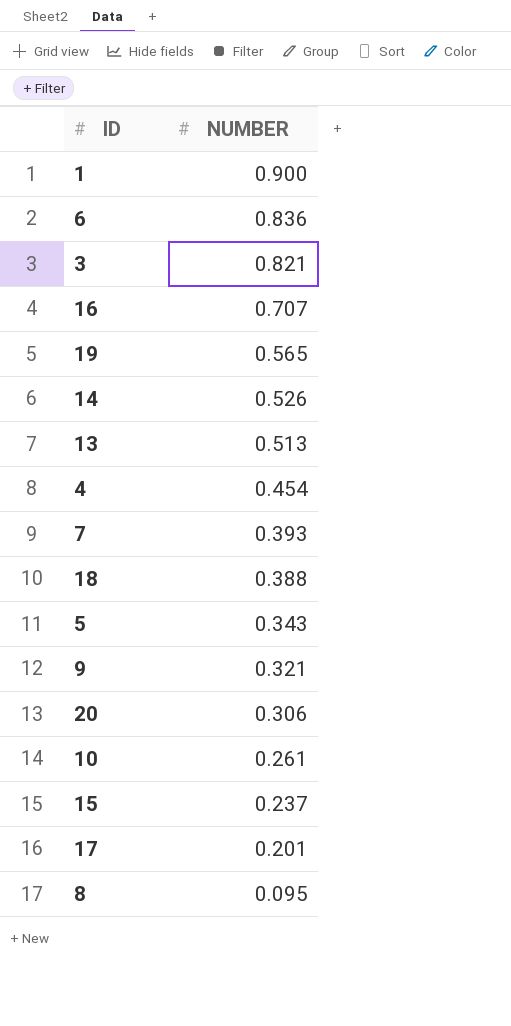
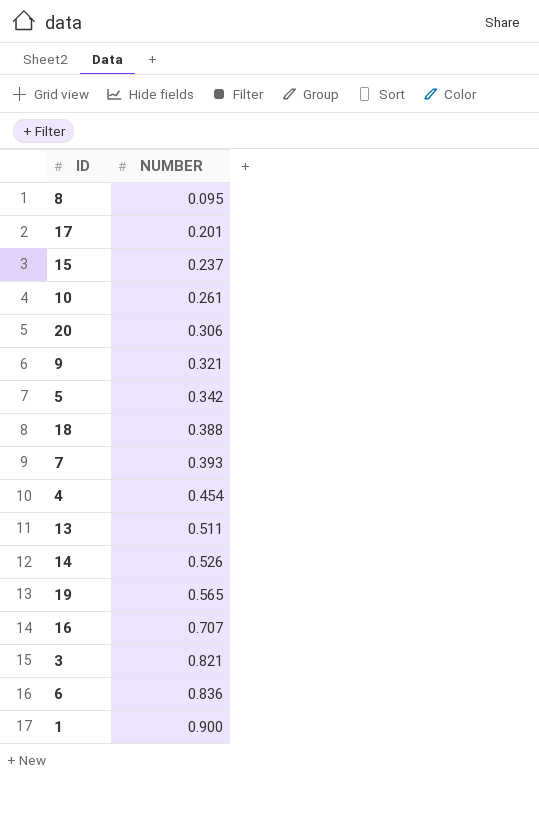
row order: NUMBER descending -> NUMBER ascending
5 | NUMBER: 0.343 -> 0.342
13 | NUMBER: 0.513 -> 0.511

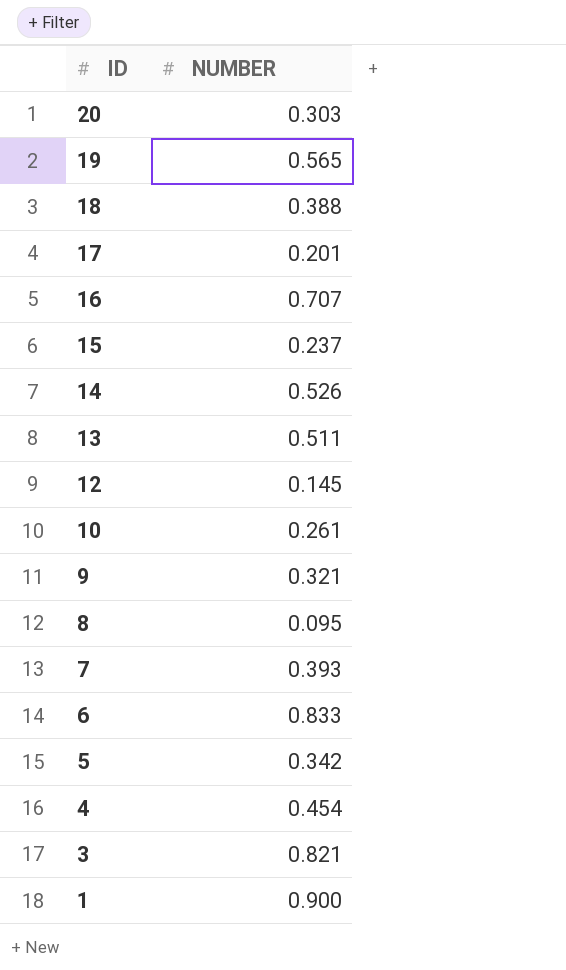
row order: NUMBER ascending -> ID descending
20 | NUMBER: 0.306 -> 0.303
row 12: none -> 0.145
6 | NUMBER: 0.836 -> 0.833

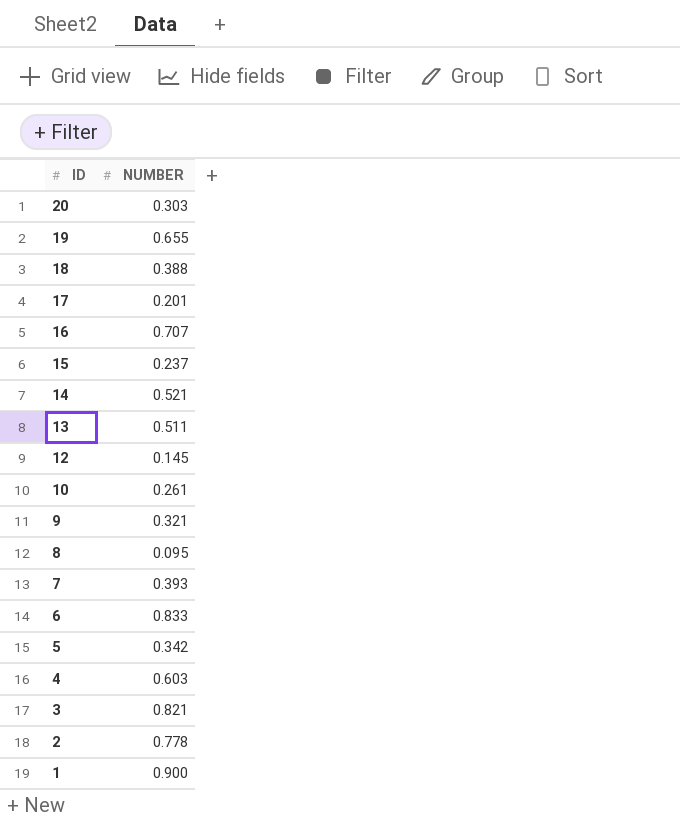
19 | NUMBER: 0.565 -> 0.655
14 | NUMBER: 0.526 -> 0.521
4 | NUMBER: 0.454 -> 0.603
row 2: none -> 0.778

